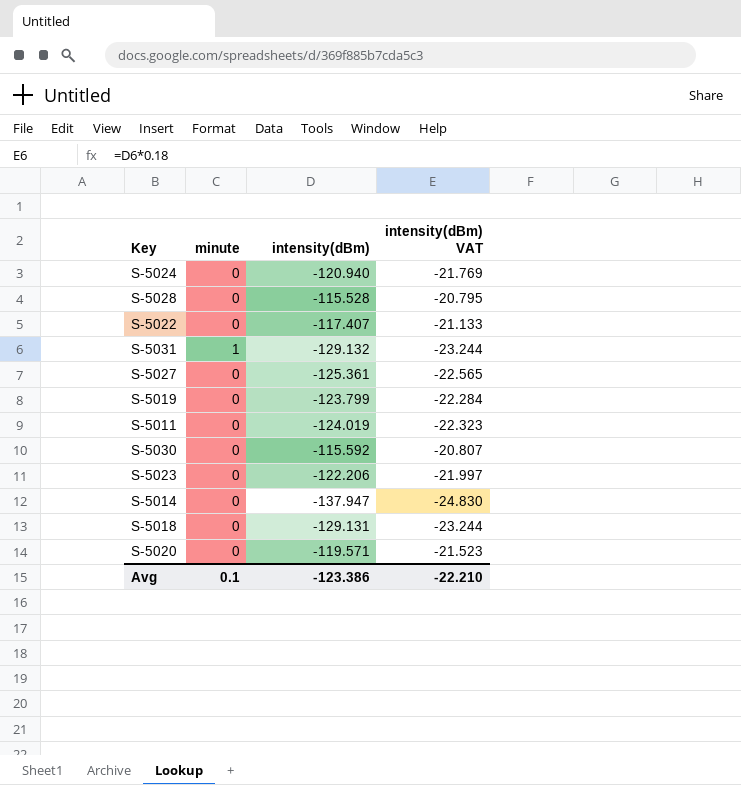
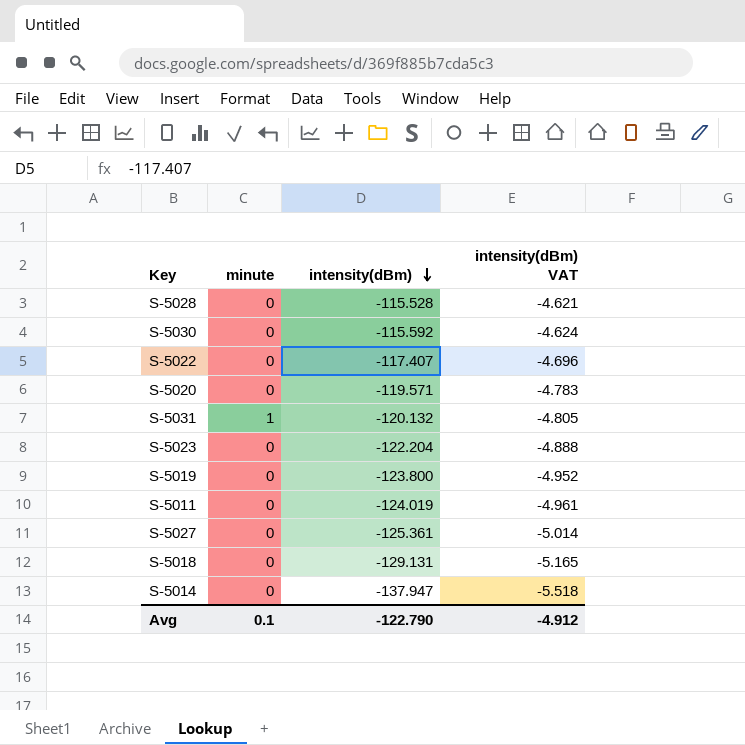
row order: none -> intensity(dBm) descending
column intensity(dBm) VAT | formula: [intensity(dBm)] * 0.18 -> [intensity(dBm)] * 0.04
row S-5024: 0 | -120.940 | -21.769 -> none
S-5031 | intensity(dBm): -129.132 -> -120.132
S-5023 | intensity(dBm): -122.206 -> -122.204
S-5019 | intensity(dBm): -123.799 -> -123.800
Avg | intensity(dBm): -123.386 -> -122.790
Avg | intensity(dBm) VAT: -22.210 -> -4.912

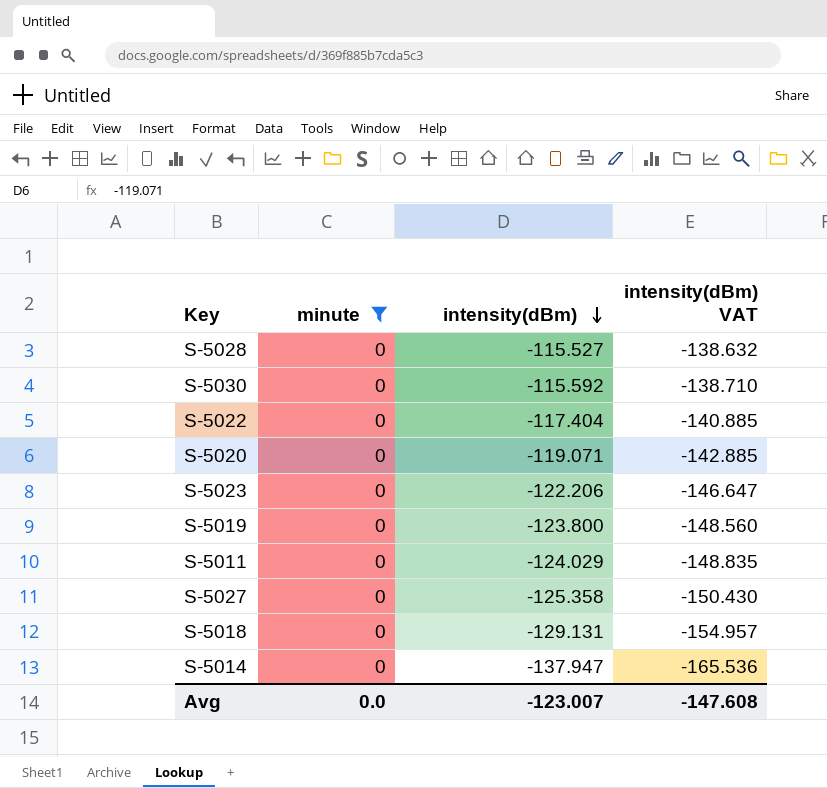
filter: none -> minute = 0
column intensity(dBm) VAT | formula: [intensity(dBm)] * 0.04 -> [intensity(dBm)] * 1.2
S-5028 | intensity(dBm): -115.528 -> -115.527
S-5022 | intensity(dBm): -117.407 -> -117.404
S-5020 | intensity(dBm): -119.571 -> -119.071
S-5023 | intensity(dBm): -122.204 -> -122.206
S-5011 | intensity(dBm): -124.019 -> -124.029
S-5027 | intensity(dBm): -125.361 -> -125.358
Avg | minute: 0.1 -> 0.0
Avg | intensity(dBm): -122.790 -> -123.007
Avg | intensity(dBm) VAT: -4.912 -> -147.608

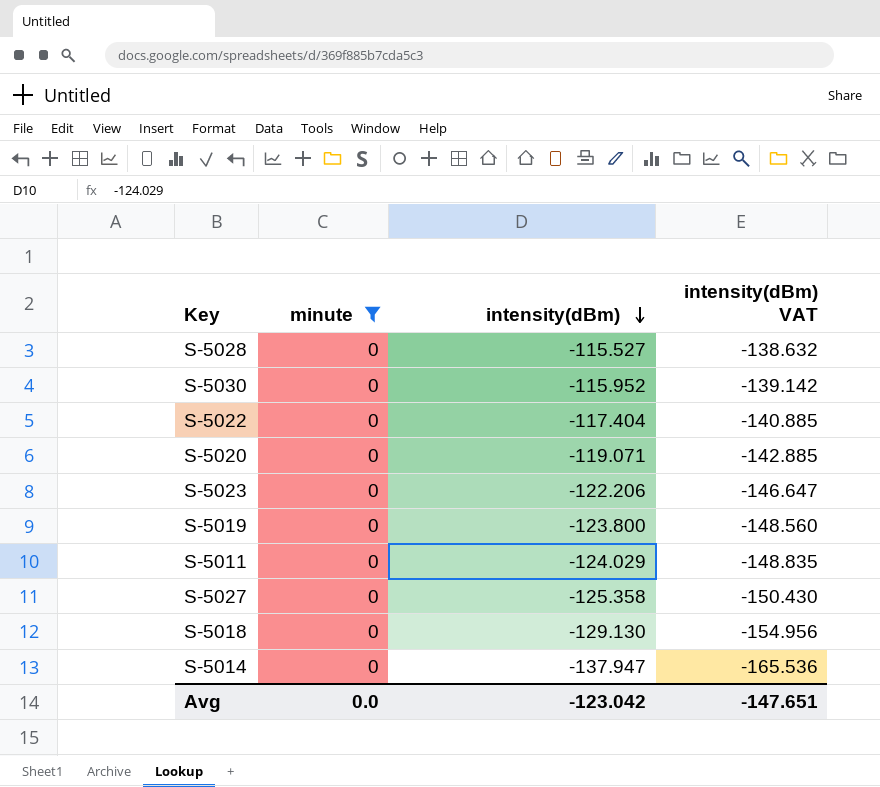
S-5030 | intensity(dBm): -115.592 -> -115.952
S-5030 | intensity(dBm) VAT: -138.710 -> -139.142
S-5018 | intensity(dBm): -129.131 -> -129.130
S-5018 | intensity(dBm) VAT: -154.957 -> -154.956
Avg | intensity(dBm): -123.007 -> -123.042
Avg | intensity(dBm) VAT: -147.608 -> -147.651

